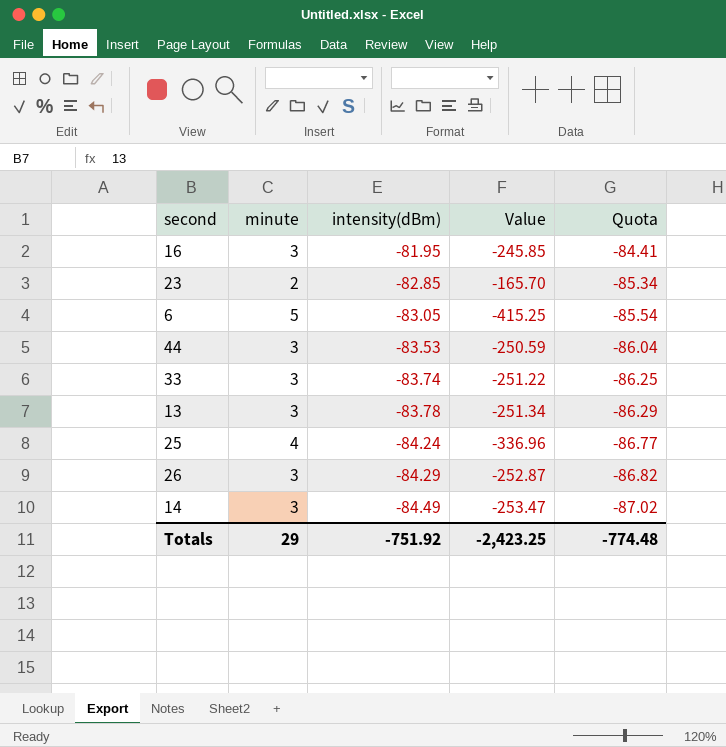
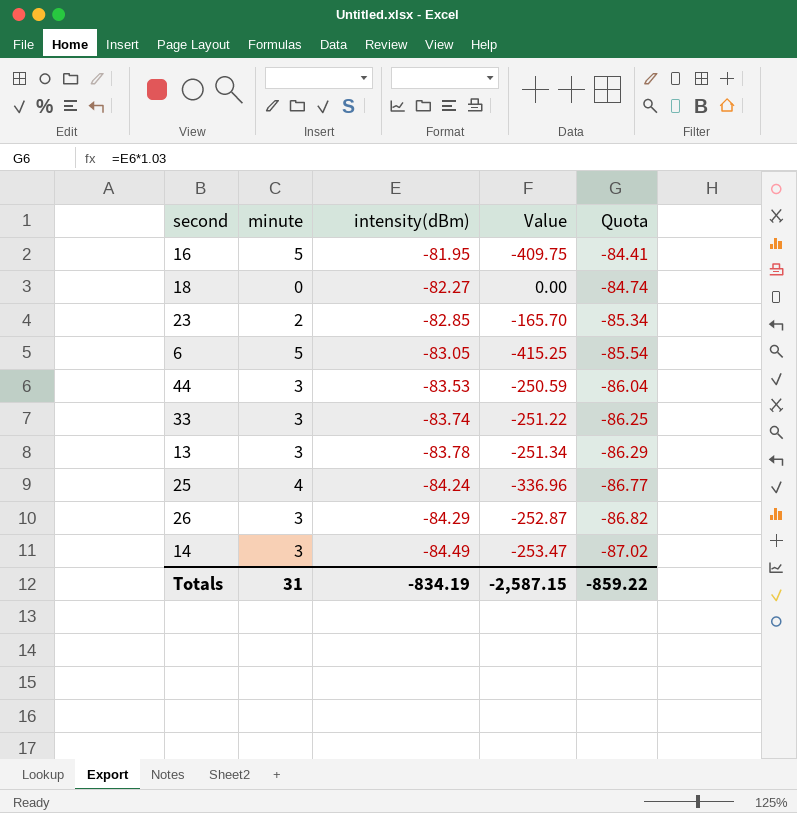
16 | minute: 3 -> 5
16 | Value: -245.85 -> -409.75
row 18: none -> 0 | -82.27 | 0.00 | -84.74
Totals | minute: 29 -> 31
Totals | intensity(dBm): -751.92 -> -834.19
Totals | Value: -2,423.25 -> -2,587.15
Totals | Quota: -774.48 -> -859.22

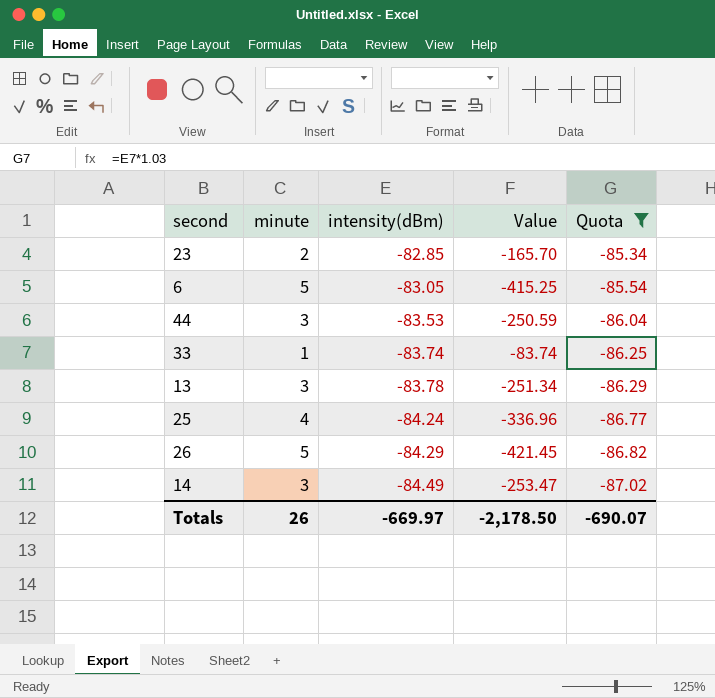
filter: none -> Quota <= -85.34
33 | minute: 3 -> 1
33 | Value: -251.22 -> -83.74
26 | minute: 3 -> 5
26 | Value: -252.87 -> -421.45
Totals | minute: 31 -> 26
Totals | intensity(dBm): -834.19 -> -669.97
Totals | Value: -2,587.15 -> -2,178.50
Totals | Quota: -859.22 -> -690.07

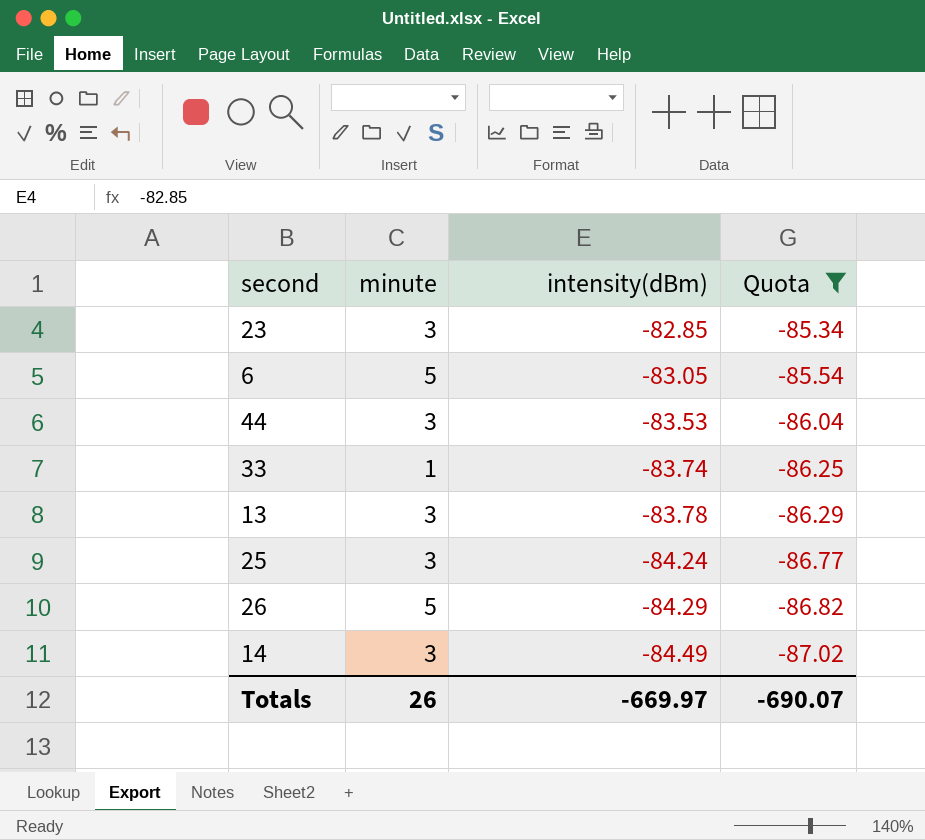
column Value | formula: [minute] * [intensity(dBm)] -> none
23 | minute: 2 -> 3
25 | minute: 4 -> 3

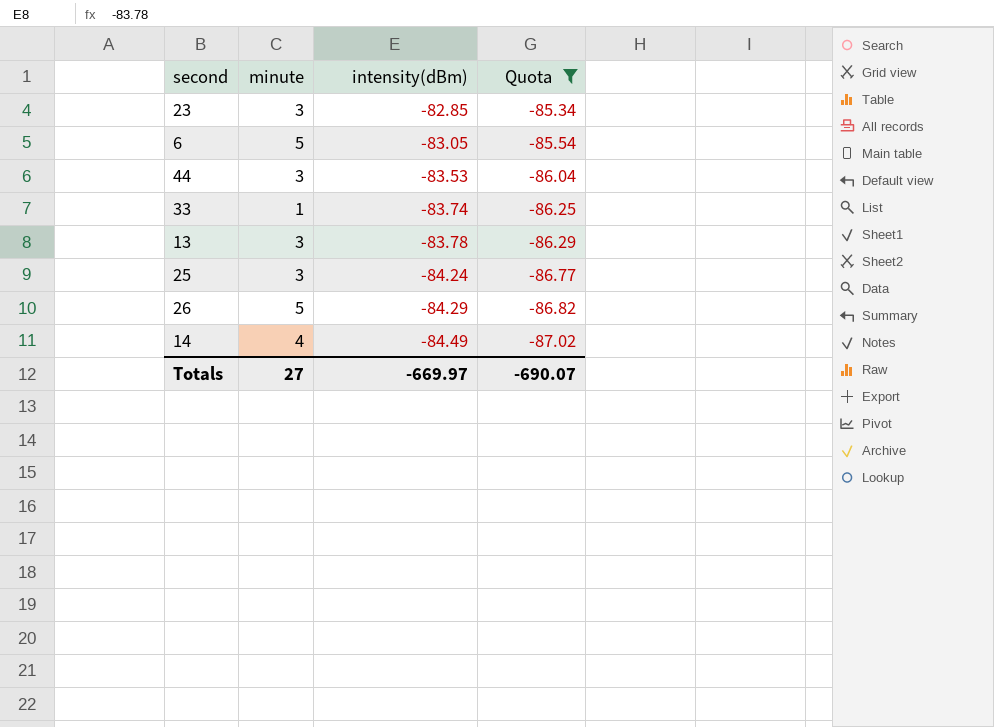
14 | minute: 3 -> 4
Totals | minute: 26 -> 27

